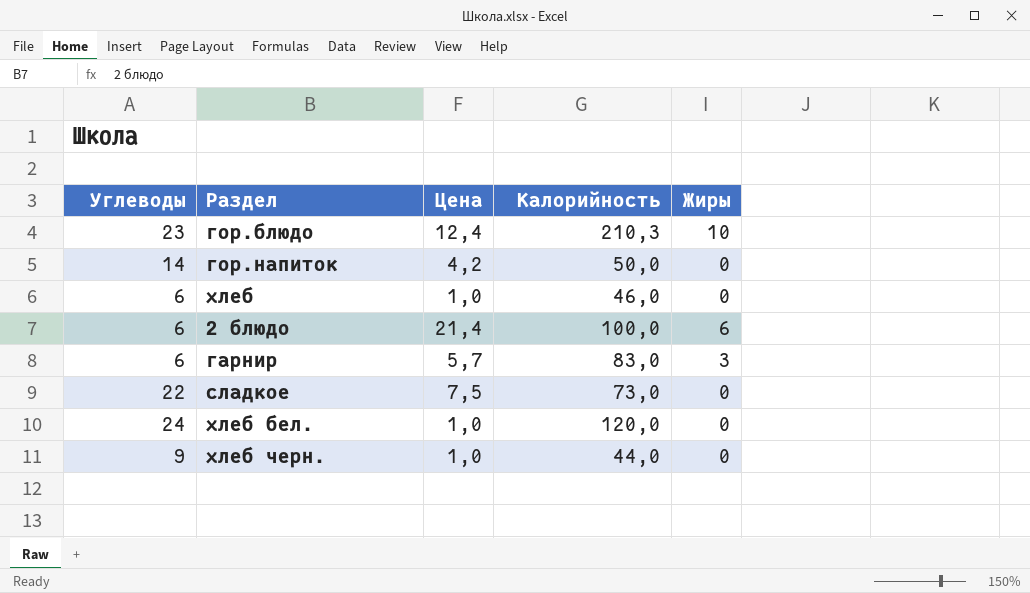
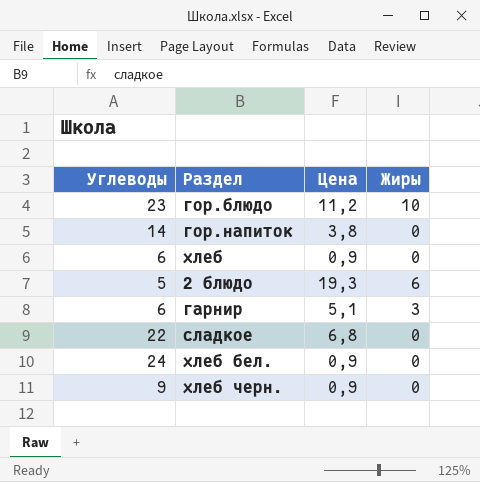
column Калорийность | position: 4 -> none
гор.блюдо | Цена: 12,4 -> 11,2
гор.напиток | Цена: 4,2 -> 3,8
хлеб | Цена: 1,0 -> 0,9
2 блюдо | Углеводы: 6 -> 5
2 блюдо | Цена: 21,4 -> 19,3
гарнир | Цена: 5,7 -> 5,1
сладкое | Цена: 7,5 -> 6,8
хлеб бел. | Цена: 1,0 -> 0,9
хлеб черн. | Цена: 1,0 -> 0,9

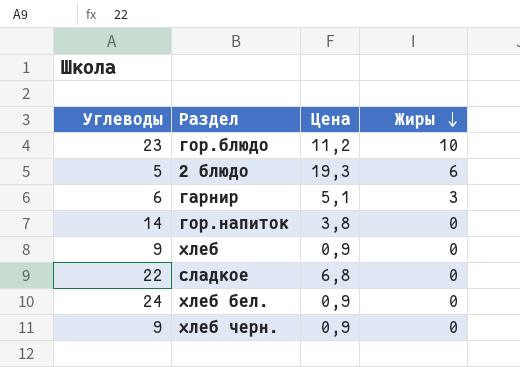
row order: none -> Жиры descending
хлеб | Углеводы: 6 -> 9

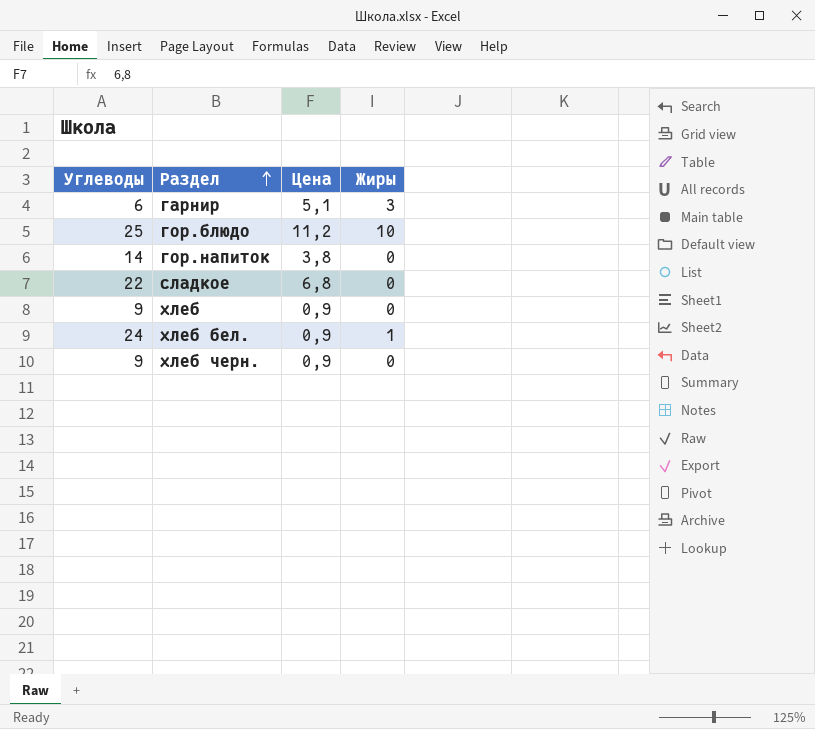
row order: Жиры descending -> Раздел ascending
row 2 блюдо: 5 | 19,3 | 6 -> none
гор.блюдо | Углеводы: 23 -> 25
хлеб бел. | Жиры: 0 -> 1

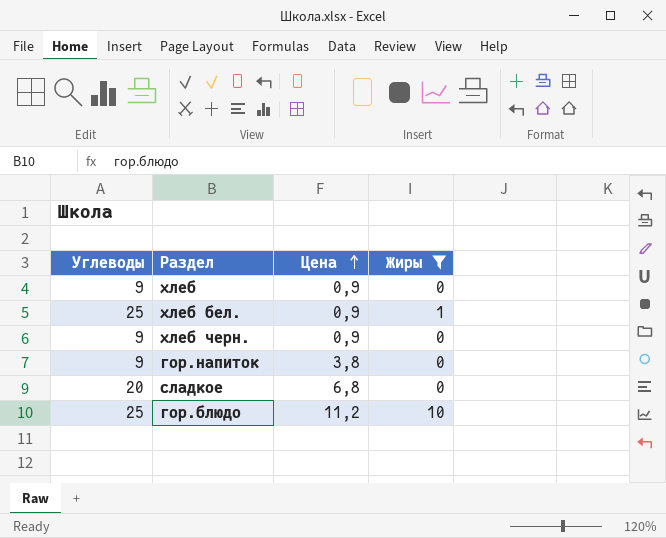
filter: none -> Жиры != 3
row order: Раздел ascending -> Цена ascending
хлеб бел. | Углеводы: 24 -> 25
гор.напиток | Углеводы: 14 -> 9
сладкое | Углеводы: 22 -> 20

